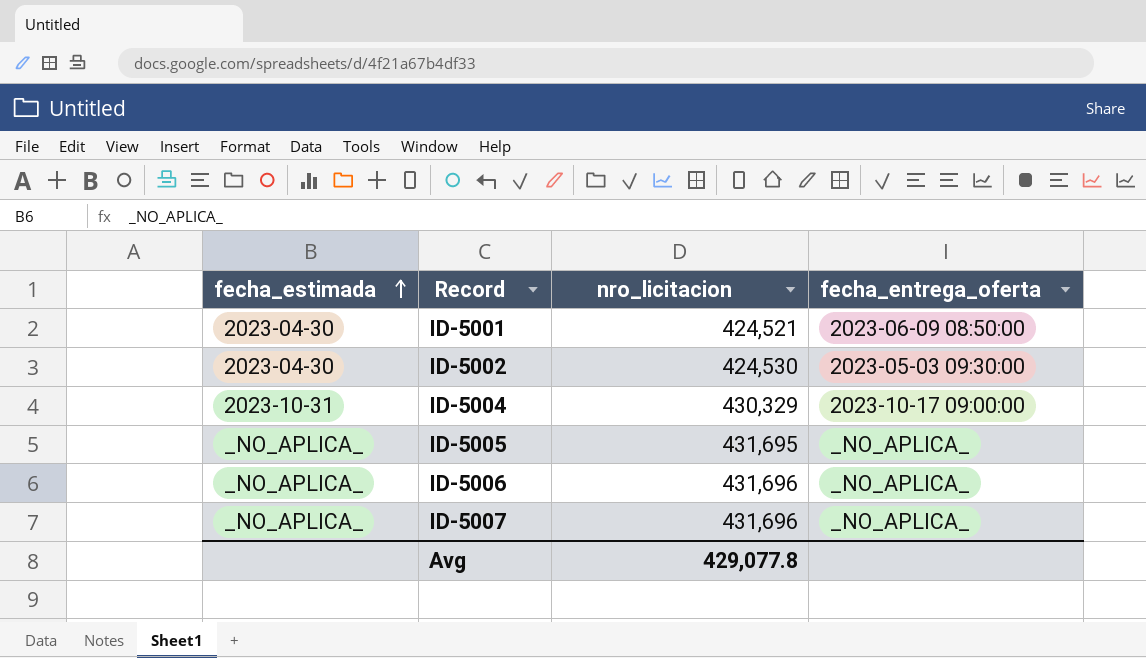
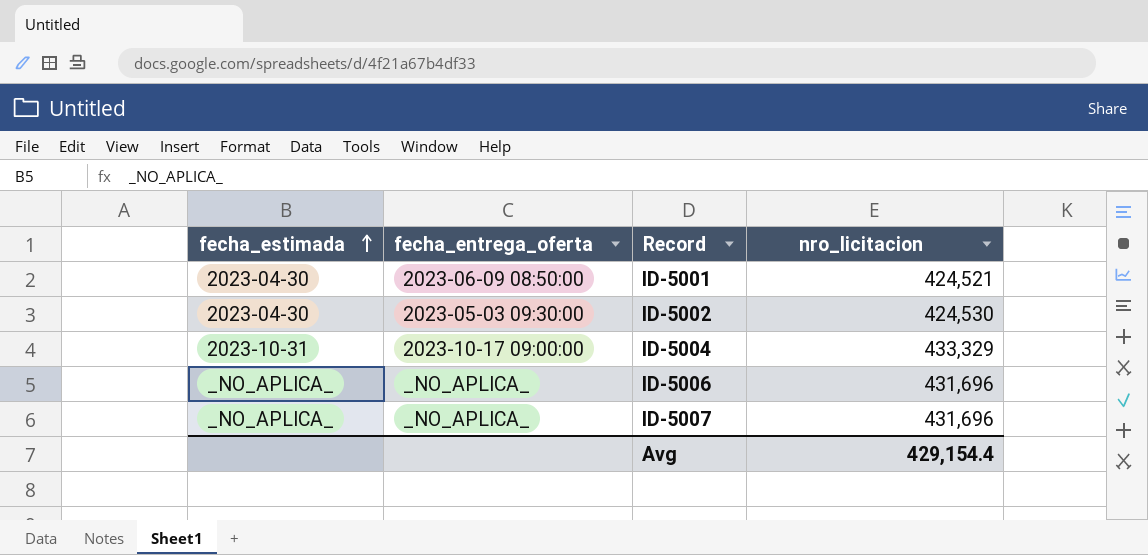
column fecha_entrega_oferta | position: 4 -> 2
row ID-5005: _NO_APLICA_ | 431,695 | _NO_APLICA_ -> none
ID-5004 | nro_licitacion: 430,329 -> 433,329
Avg | nro_licitacion: 429,077.8 -> 429,154.4

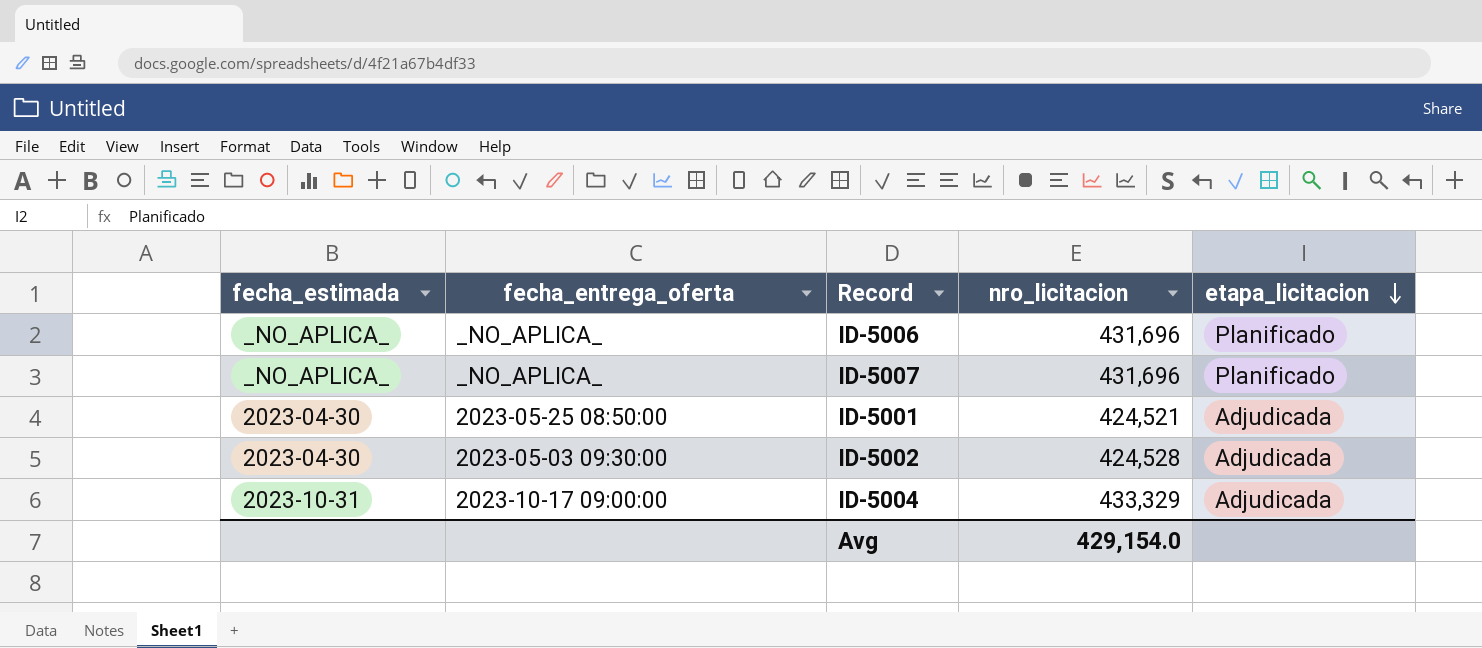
row order: fecha_estimada ascending -> etapa_licitacion descending
column etapa_licitacion | position: none -> 5
ID-5001 | fecha_entrega_oferta: 2023-06-09 08:50:00 -> 2023-05-25 08:50:00
ID-5002 | nro_licitacion: 424,530 -> 424,528
Avg | nro_licitacion: 429,154.4 -> 429,154.0

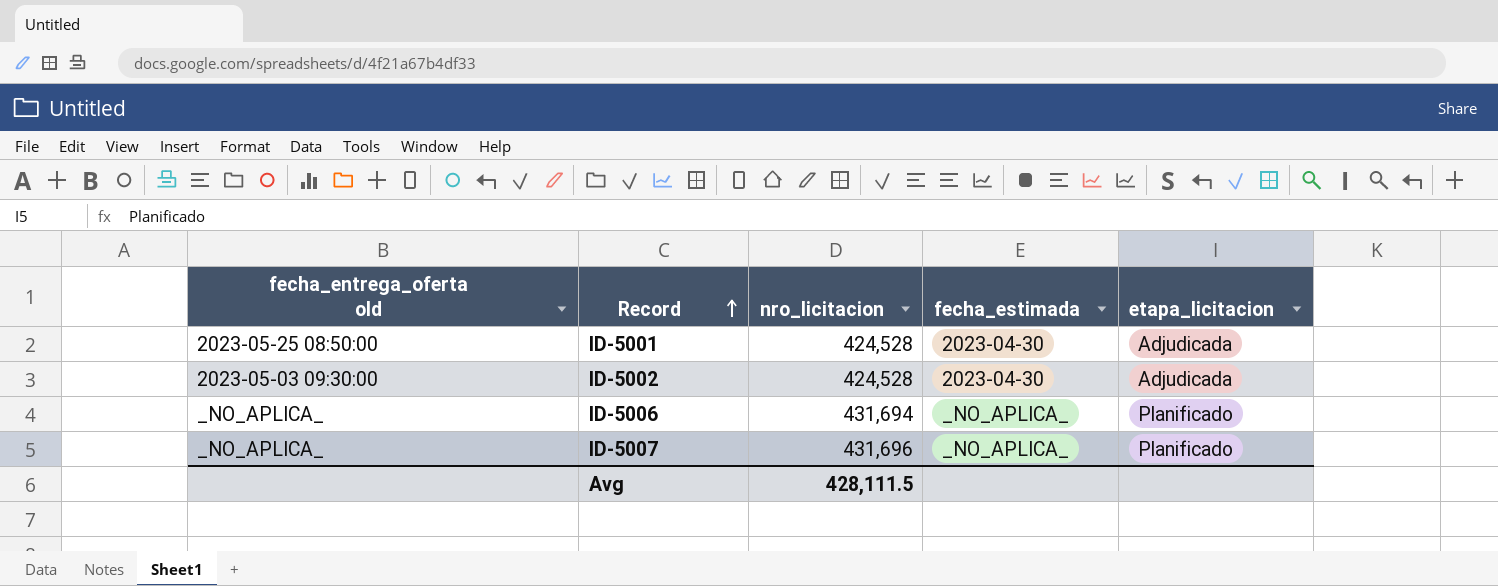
row order: etapa_licitacion descending -> Record ascending
column name: fecha_entrega_oferta -> fecha_entrega_oferta old
column fecha_estimada | position: 1 -> 4
row ID-5004: 2023-10-31 | 2023-10-17 09:00:00 | 433,329 | Adjudicada -> none
ID-5001 | nro_licitacion: 424,521 -> 424,528
ID-5006 | nro_licitacion: 431,696 -> 431,694
Avg | nro_licitacion: 429,154.0 -> 428,111.5

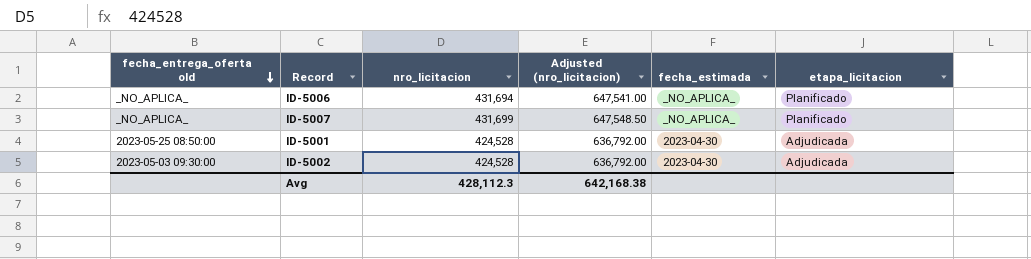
row order: Record ascending -> fecha_entrega_oferta old descending
column Adjusted (nro_licitacion) | formula: none -> [nro_licitacion] * 1.5
ID-5007 | nro_licitacion: 431,696 -> 431,699
Avg | nro_licitacion: 428,111.5 -> 428,112.3

